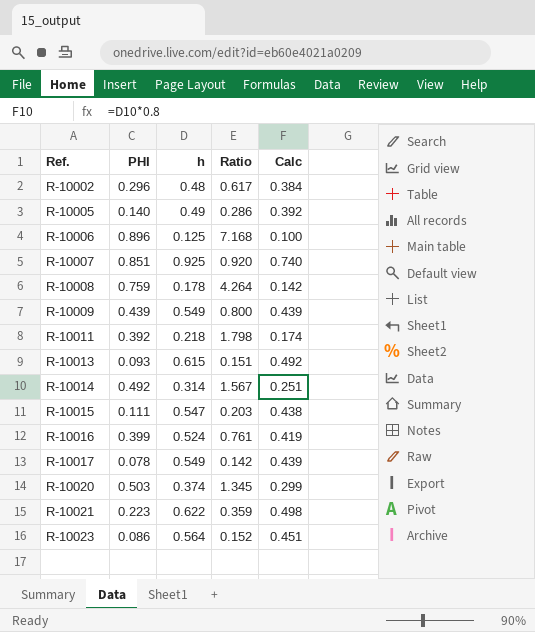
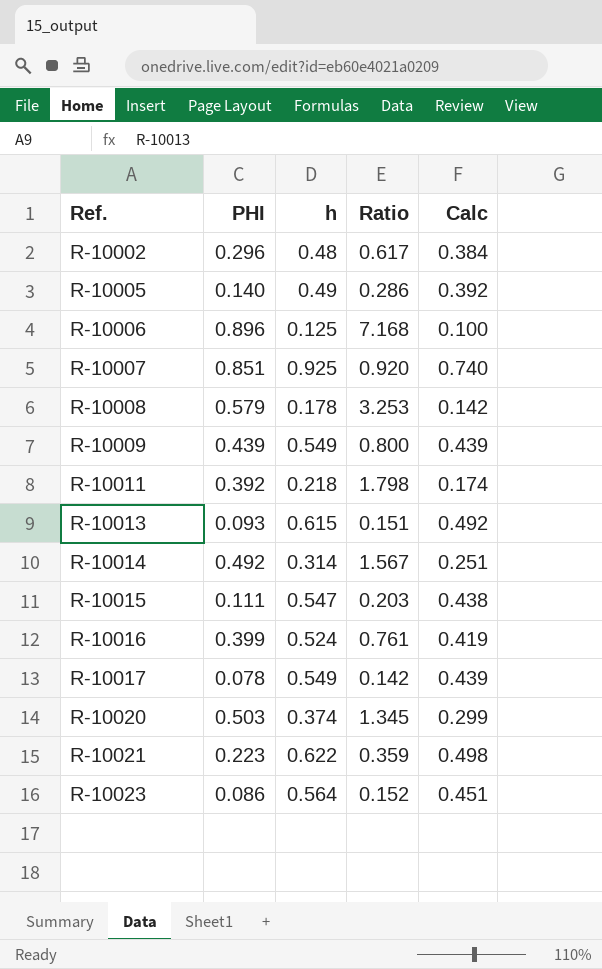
R-10008 | PHI: 0.759 -> 0.579
R-10008 | Ratio: 4.264 -> 3.253

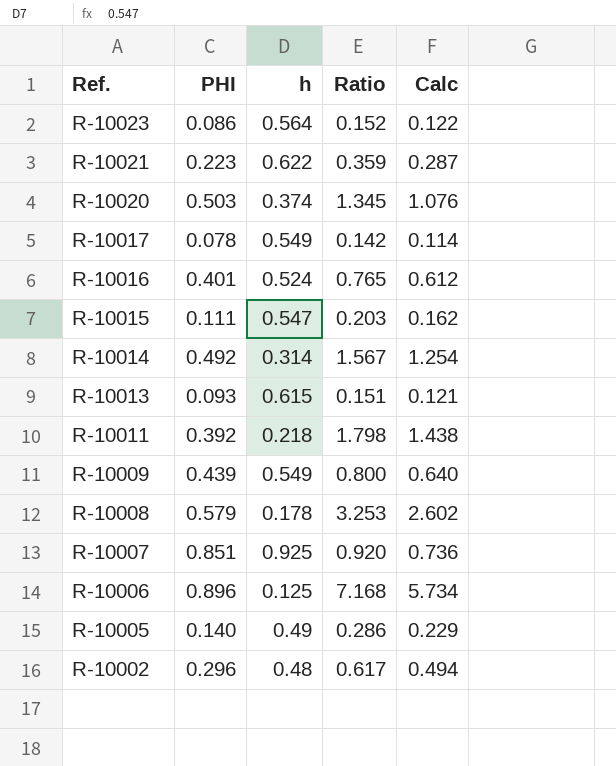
row order: Ref. ascending -> Ref. descending
column Calc | formula: [h] * 0.8 -> [Ratio] * 0.8
R-10016 | PHI: 0.399 -> 0.401
R-10016 | Ratio: 0.761 -> 0.765

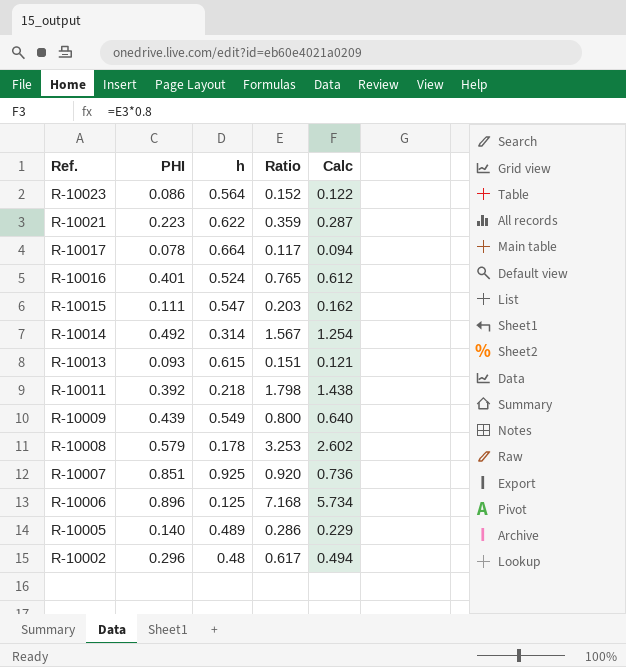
row R-10020: 0.503 | 0.374 | 1.345 | 1.076 -> none
R-10017 | h: 0.549 -> 0.664
R-10017 | Ratio: 0.142 -> 0.117
R-10017 | Calc: 0.114 -> 0.094
R-10005 | h: 0.49 -> 0.489

